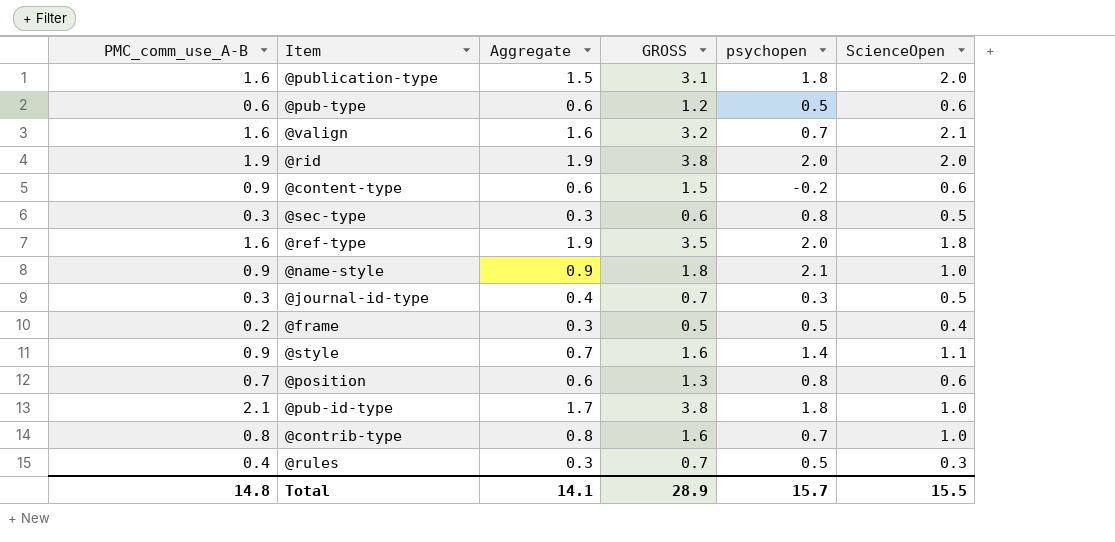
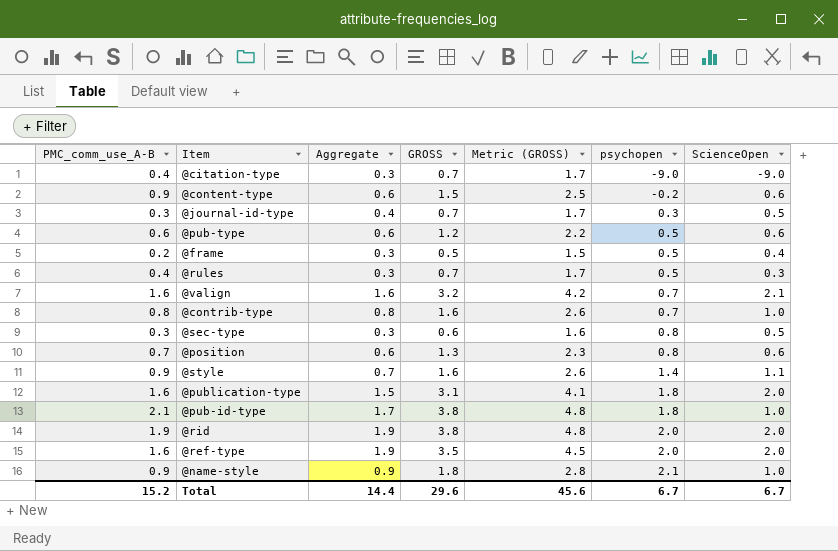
row order: none -> psychopen ascending
column Metric (GROSS) | formula: none -> [GROSS] + 1
row @citation-type: none -> 0.4 | 0.3 | 0.7 | 1.7 | -9.0 | -9.0
@ref-type | ScienceOpen: 1.8 -> 2.0
Total | PMC_comm_use_A-B: 14.8 -> 15.2
Total | Aggregate: 14.1 -> 14.4
Total | GROSS: 28.9 -> 29.6
Total | psychopen: 15.7 -> 6.7
Total | ScienceOpen: 15.5 -> 6.7

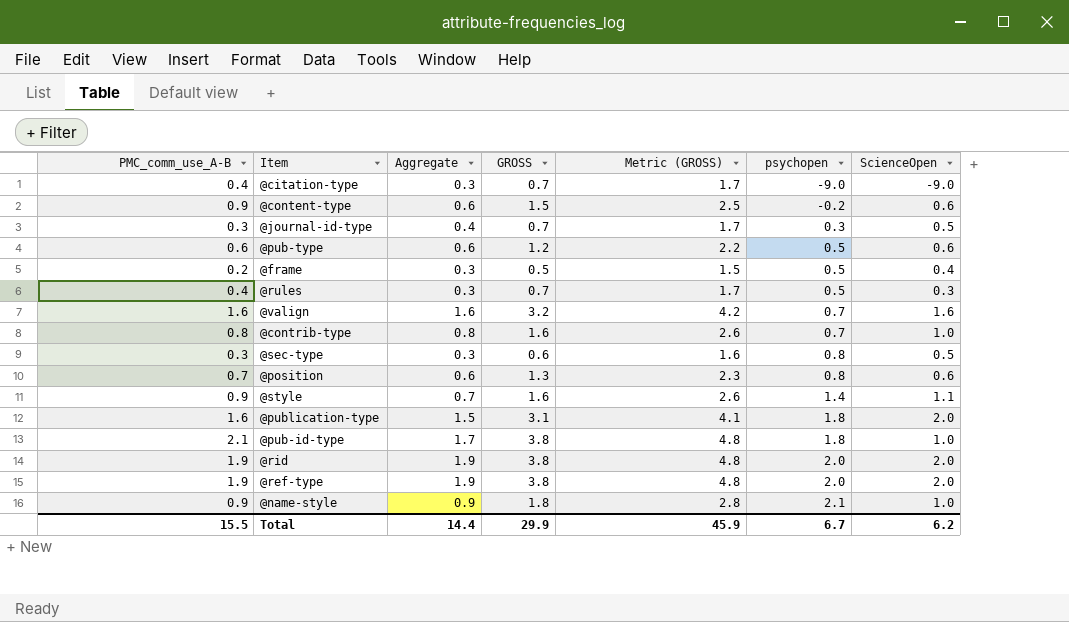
@valign | ScienceOpen: 2.1 -> 1.6
@ref-type | PMC_comm_use_A-B: 1.6 -> 1.9
@ref-type | GROSS: 3.5 -> 3.8
@ref-type | Metric (GROSS): 4.5 -> 4.8
Total | PMC_comm_use_A-B: 15.2 -> 15.5
Total | GROSS: 29.6 -> 29.9
Total | Metric (GROSS): 45.6 -> 45.9
Total | ScienceOpen: 6.7 -> 6.2

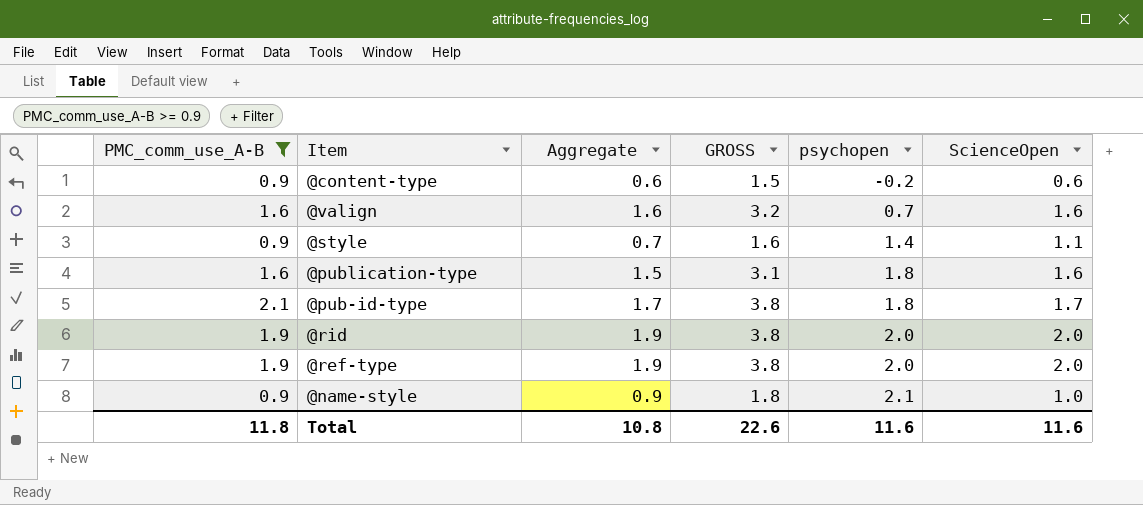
filter: none -> PMC_comm_use_A-B >= 0.9
column Metric (GROSS) | formula: [GROSS] + 1 -> none
@publication-type | ScienceOpen: 2.0 -> 1.6
@pub-id-type | ScienceOpen: 1.0 -> 1.7
Total | PMC_comm_use_A-B: 15.5 -> 11.8
Total | Aggregate: 14.4 -> 10.8
Total | GROSS: 29.9 -> 22.6
Total | psychopen: 6.7 -> 11.6
Total | ScienceOpen: 6.2 -> 11.6

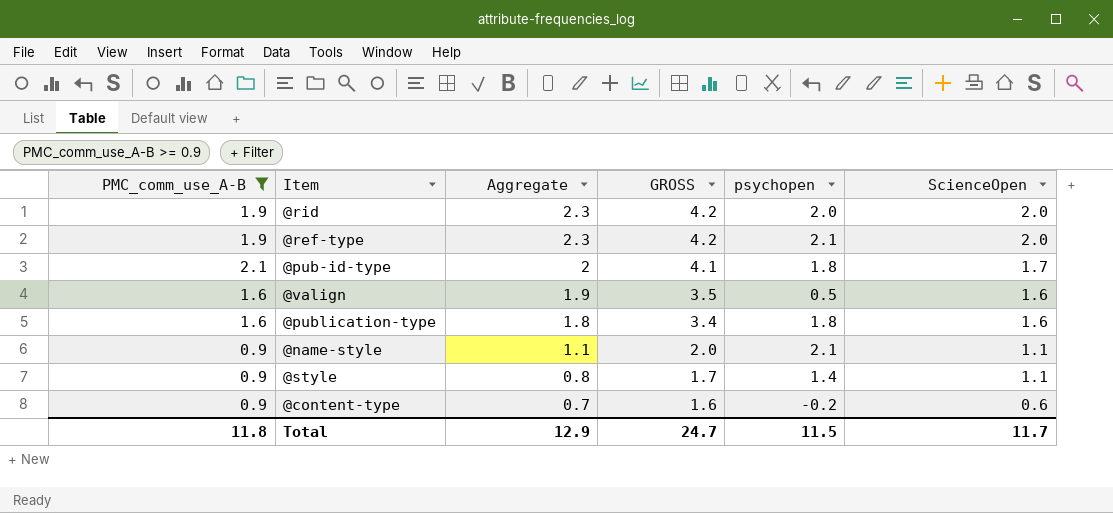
row order: psychopen ascending -> Aggregate descending
@rid | Aggregate: 1.9 -> 2.3
@rid | GROSS: 3.8 -> 4.2
@ref-type | Aggregate: 1.9 -> 2.3
@ref-type | GROSS: 3.8 -> 4.2
@ref-type | psychopen: 2.0 -> 2.1
@pub-id-type | Aggregate: 1.7 -> 2
@pub-id-type | GROSS: 3.8 -> 4.1
@valign | Aggregate: 1.6 -> 1.9
@valign | GROSS: 3.2 -> 3.5
@valign | psychopen: 0.7 -> 0.5
@publication-type | Aggregate: 1.5 -> 1.8
@publication-type | GROSS: 3.1 -> 3.4
@name-style | Aggregate: 0.9 -> 1.1
@name-style | GROSS: 1.8 -> 2.0
@name-style | ScienceOpen: 1.0 -> 1.1
@style | Aggregate: 0.7 -> 0.8
@style | GROSS: 1.6 -> 1.7
@content-type | Aggregate: 0.6 -> 0.7
@content-type | GROSS: 1.5 -> 1.6
Total | Aggregate: 10.8 -> 12.9
Total | GROSS: 22.6 -> 24.7
Total | psychopen: 11.6 -> 11.5
Total | ScienceOpen: 11.6 -> 11.7

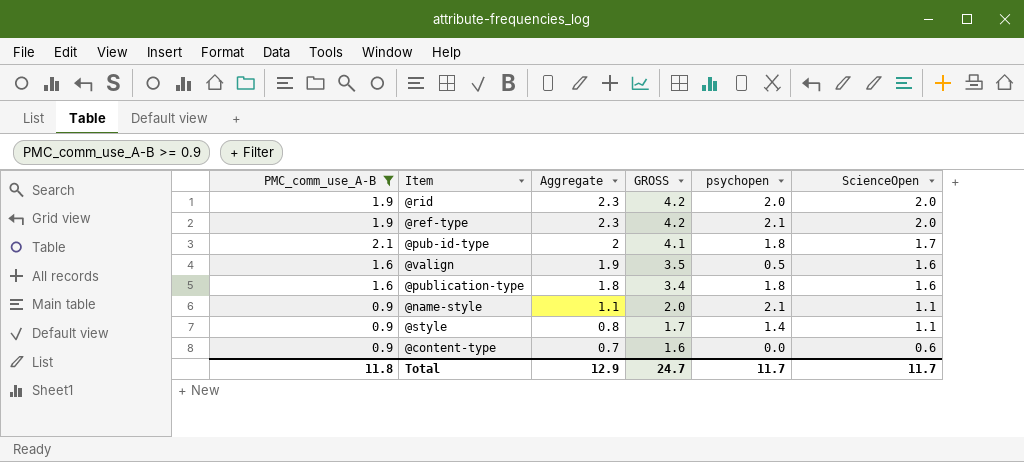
@content-type | psychopen: -0.2 -> 0.0
Total | psychopen: 11.5 -> 11.7

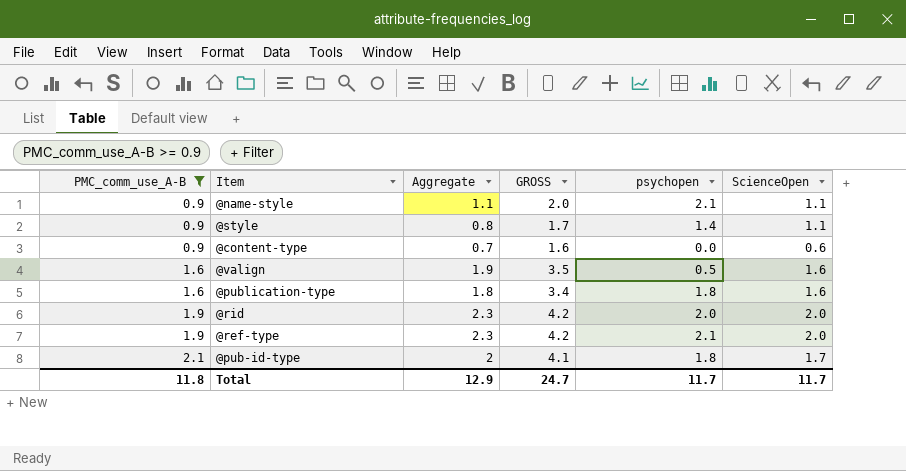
row order: Aggregate descending -> PMC_comm_use_A-B ascending

